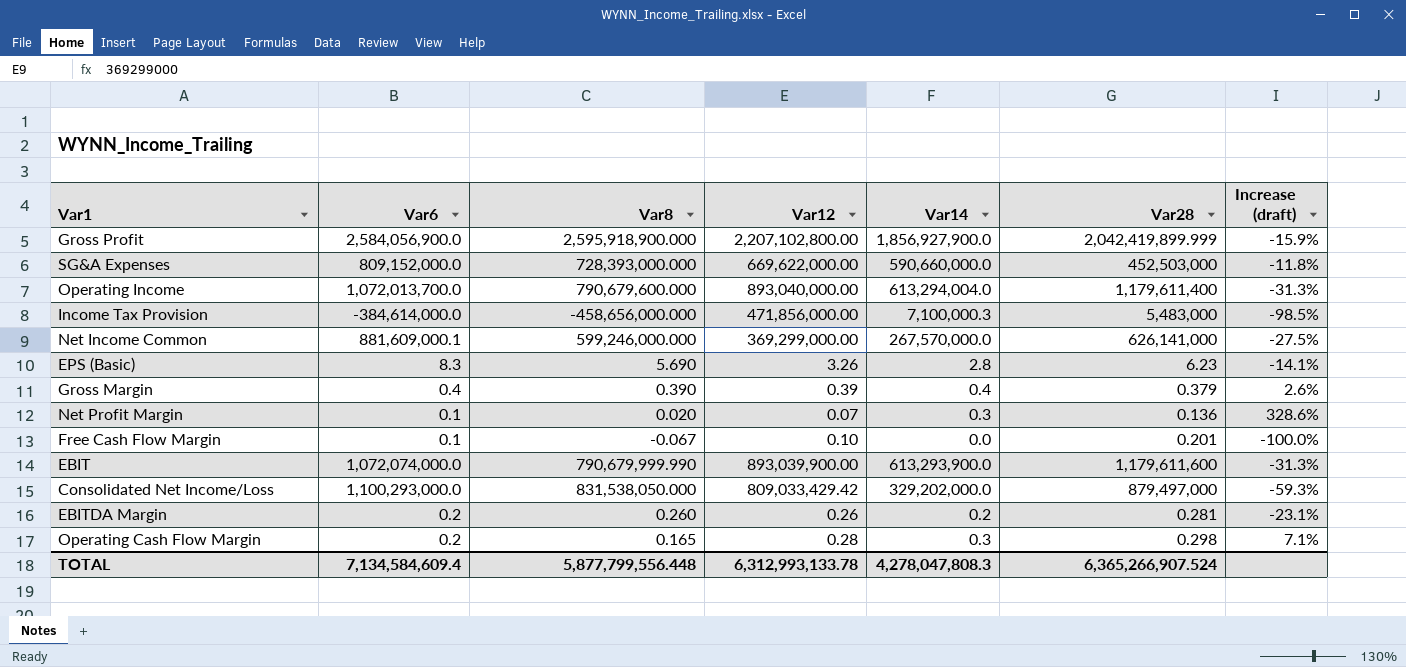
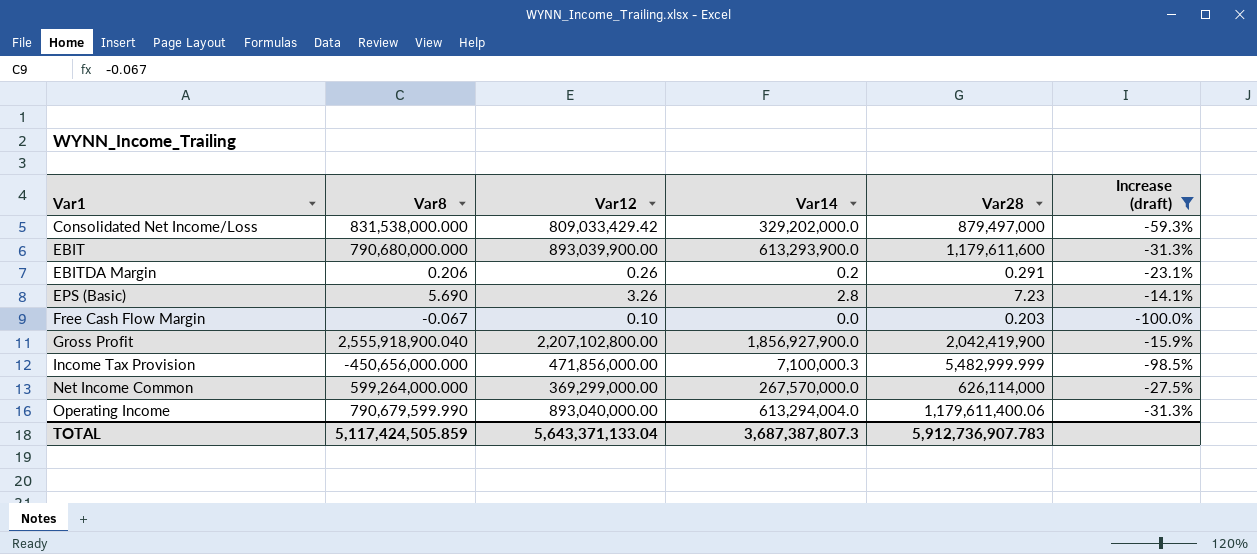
filter: none -> Increase (draft) <= -14.1%
row order: none -> Var1 ascending
column Var6 | position: 2 -> none
Consolidated Net Income/Loss | Var8: 831,538,050.000 -> 831,538,000.000
EBIT | Var8: 790,679,999.990 -> 790,680,000.000
EBITDA Margin | Var8: 0.260 -> 0.206
EBITDA Margin | Var28: 0.281 -> 0.291
EPS (Basic) | Var28: 6.23 -> 7.23
Free Cash Flow Margin | Var28: 0.201 -> 0.203
Gross Profit | Var8: 2,595,918,900.000 -> 2,555,918,900.040
Gross Profit | Var28: 2,042,419,899.999 -> 2,042,419,900
Income Tax Provision | Var8: -458,656,000.000 -> -450,656,000.000
Income Tax Provision | Var28: 5,483,000 -> 5,482,999.999
Net Income Common | Var8: 599,246,000.000 -> 599,264,000.000
Net Income Common | Var28: 626,141,000 -> 626,114,000
Operating Income | Var8: 790,679,600.000 -> 790,679,599.990
Operating Income | Var28: 1,179,611,400 -> 1,179,611,400.06
TOTAL | Var8: 5,877,799,556.448 -> 5,117,424,505.859
TOTAL | Var12: 6,312,993,133.78 -> 5,643,371,133.04
TOTAL | Var14: 4,278,047,808.3 -> 3,687,387,807.3
TOTAL | Var28: 6,365,266,907.524 -> 5,912,736,907.783

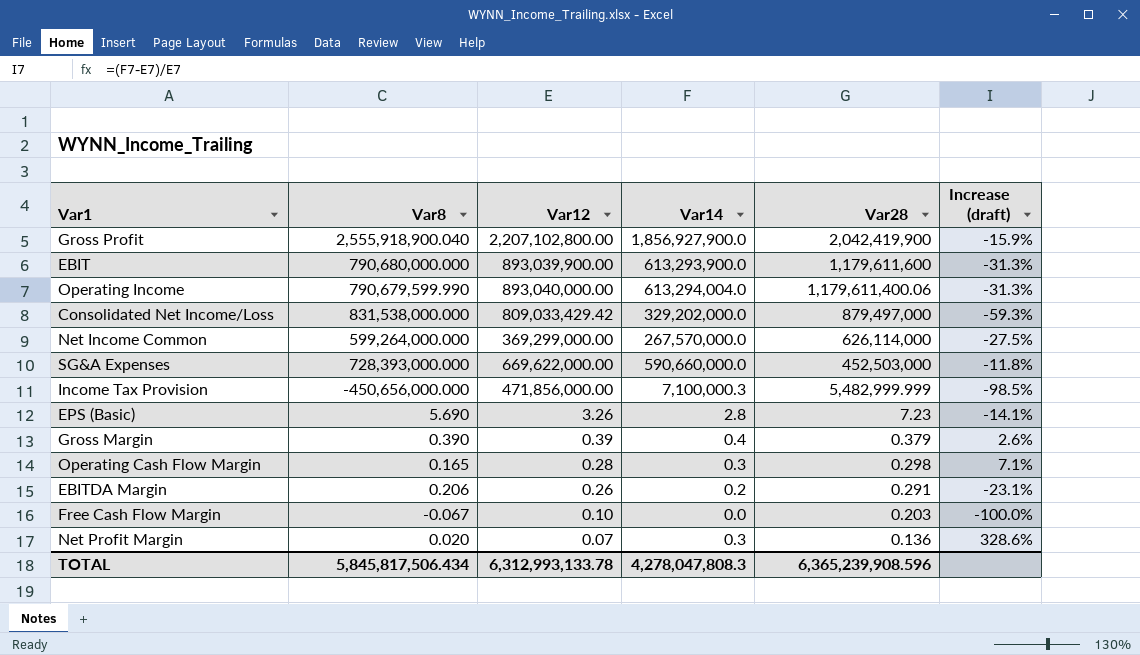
filter: Increase (draft) <= -14.1% -> none
row order: Var1 ascending -> Var28 descending
TOTAL | Var8: 5,117,424,505.859 -> 5,845,817,506.434
TOTAL | Var12: 5,643,371,133.04 -> 6,312,993,133.78
TOTAL | Var14: 3,687,387,807.3 -> 4,278,047,808.3
TOTAL | Var28: 5,912,736,907.783 -> 6,365,239,908.596

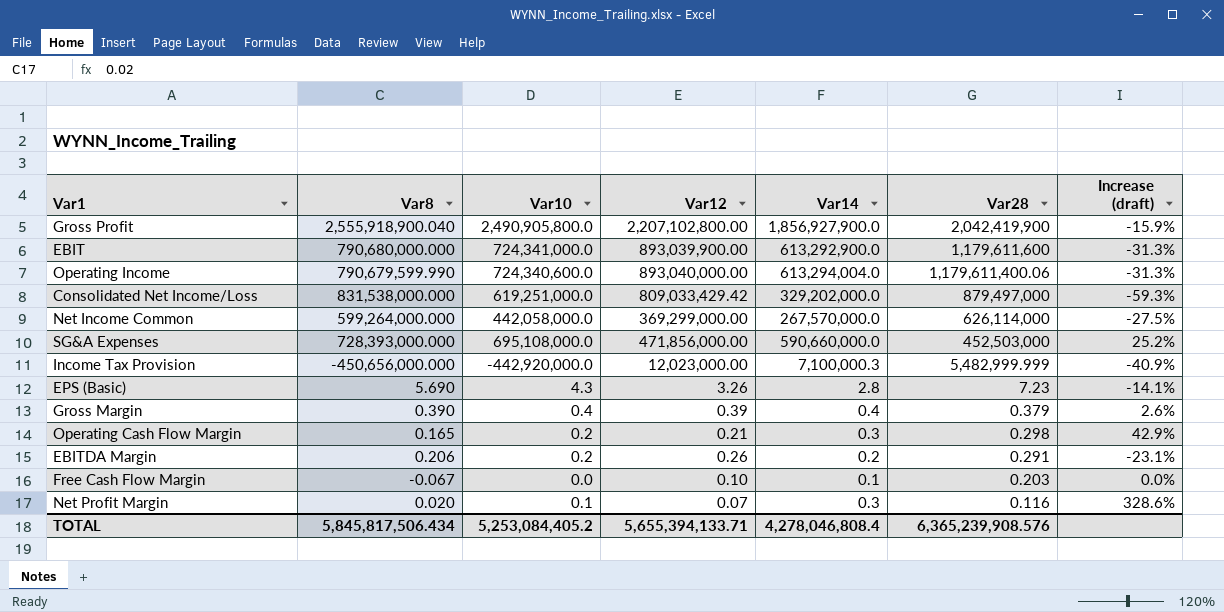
column Var10 | position: none -> 3
EBIT | Var14: 613,293,900.0 -> 613,292,900.0
SG&A Expenses | Var12: 669,622,000.00 -> 471,856,000.00
SG&A Expenses | Increase (draft): -11.8% -> 25.2%
Income Tax Provision | Var12: 471,856,000.00 -> 12,023,000.00
Income Tax Provision | Increase (draft): -98.5% -> -40.9%
Operating Cash Flow Margin | Var12: 0.28 -> 0.21
Operating Cash Flow Margin | Increase (draft): 7.1% -> 42.9%
Free Cash Flow Margin | Var14: 0.0 -> 0.1
Free Cash Flow Margin | Increase (draft): -100.0% -> 0.0%
Net Profit Margin | Var28: 0.136 -> 0.116
TOTAL | Var12: 6,312,993,133.78 -> 5,655,394,133.71
TOTAL | Var14: 4,278,047,808.3 -> 4,278,046,808.4
TOTAL | Var28: 6,365,239,908.596 -> 6,365,239,908.576

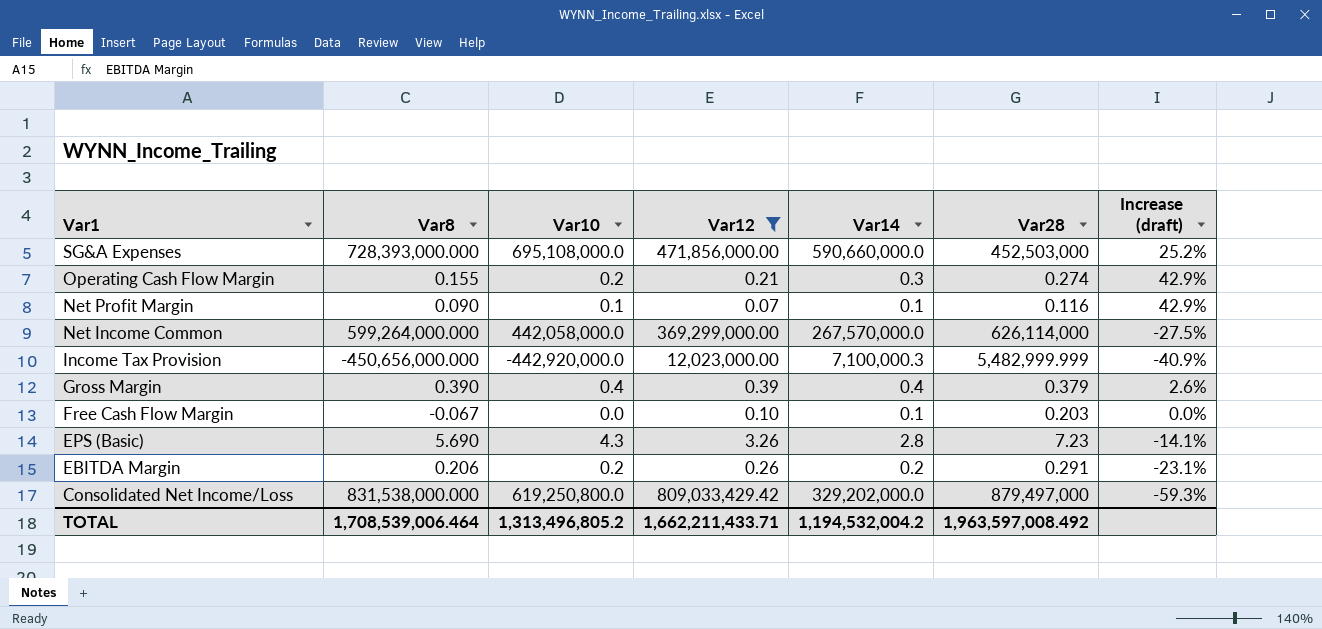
filter: none -> Var12 <= 809,033,429.42
row order: Var28 descending -> Var1 descending
Operating Cash Flow Margin | Var8: 0.165 -> 0.155
Operating Cash Flow Margin | Var28: 0.298 -> 0.274
Net Profit Margin | Var8: 0.020 -> 0.090
Net Profit Margin | Var14: 0.3 -> 0.1
Net Profit Margin | Increase (draft): 328.6% -> 42.9%
Consolidated Net Income/Loss | Var10: 619,251,000.0 -> 619,250,800.0
TOTAL | Var8: 5,845,817,506.434 -> 1,708,539,006.464
TOTAL | Var10: 5,253,084,405.2 -> 1,313,496,805.2
TOTAL | Var12: 5,655,394,133.71 -> 1,662,211,433.71
TOTAL | Var14: 4,278,046,808.4 -> 1,194,532,004.2
TOTAL | Var28: 6,365,239,908.576 -> 1,963,597,008.492

